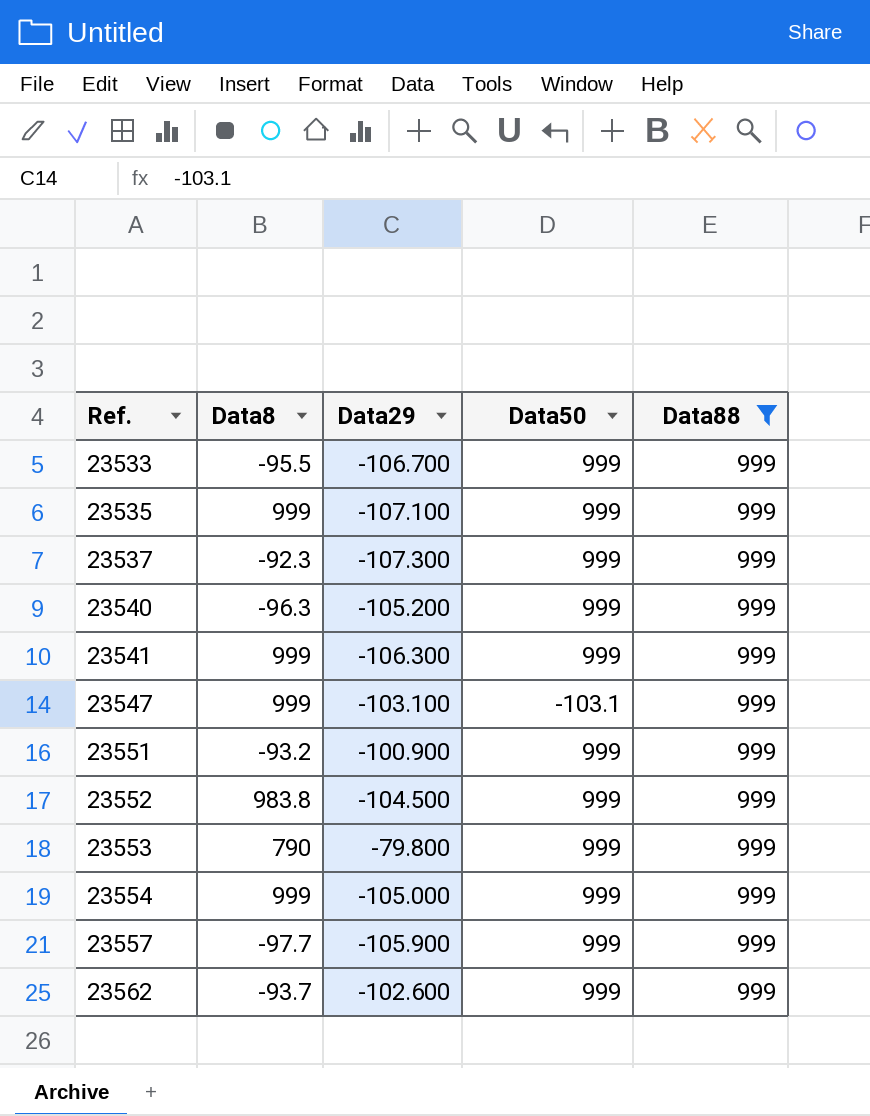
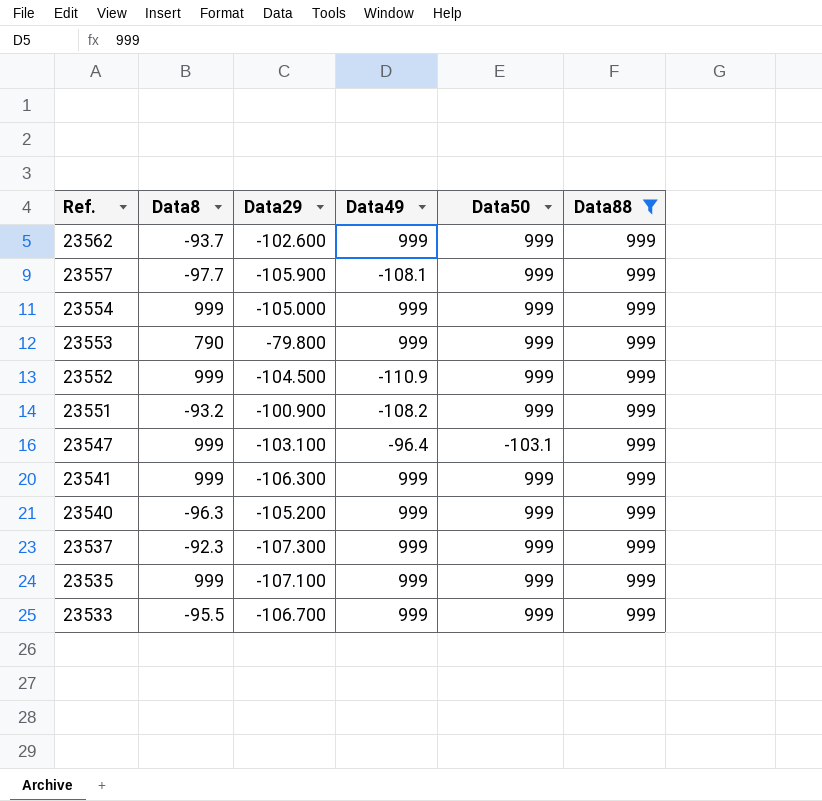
row order: Ref. ascending -> Ref. descending
column Data49 | position: none -> 4
23552 | Data8: 983.8 -> 999

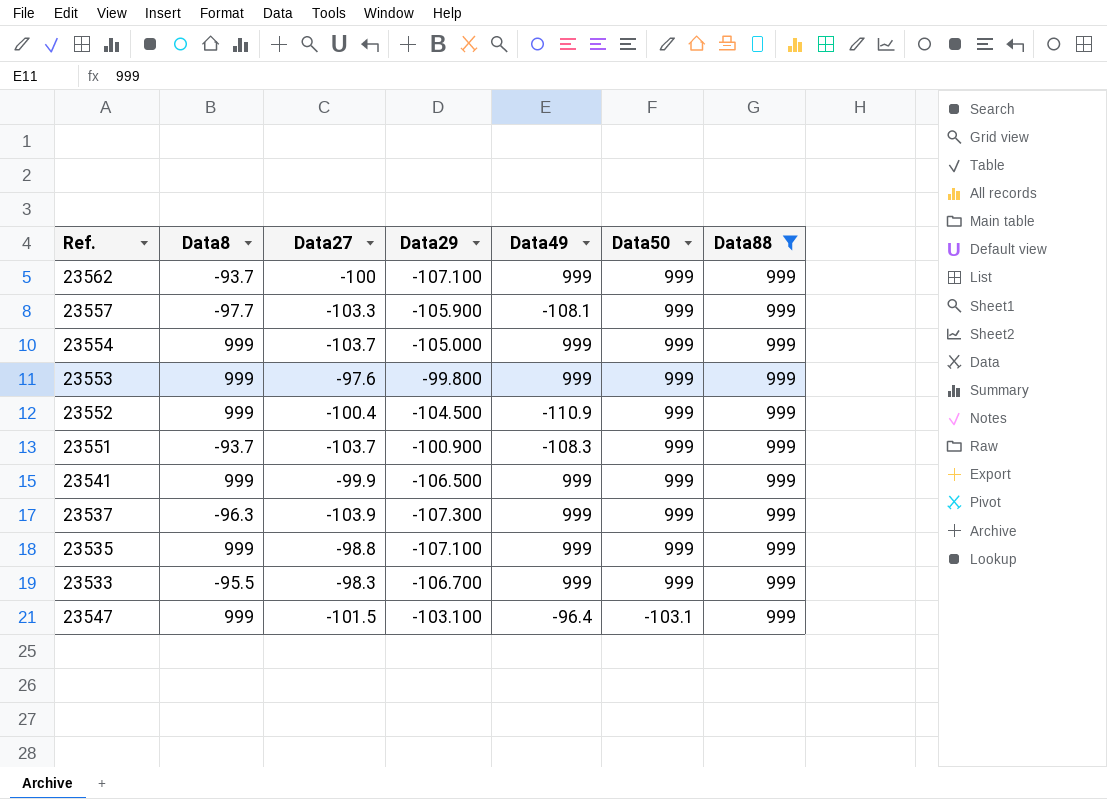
row order: Ref. descending -> Data50 descending
column Data27 | position: none -> 3
row 23540: -96.3 | -105.200 | 999 | 999 | 999 -> none
23562 | Data29: -102.600 -> -107.100
23553 | Data8: 790 -> 999
23553 | Data29: -79.800 -> -99.800
23551 | Data8: -93.2 -> -93.7
23551 | Data49: -108.2 -> -108.3
23541 | Data29: -106.300 -> -106.500
23537 | Data8: -92.3 -> -96.3

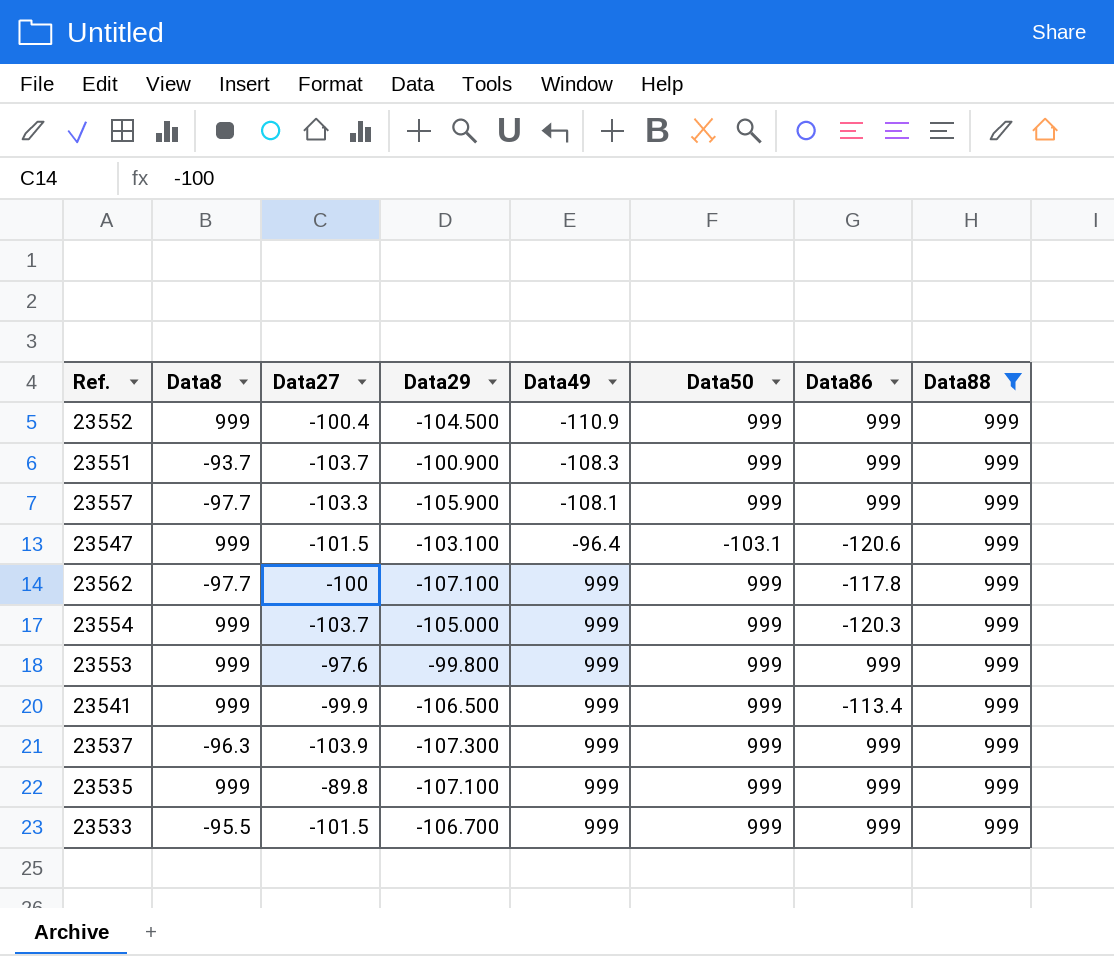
row order: Data50 descending -> Data49 ascending
column Data86 | position: none -> 7
23562 | Data8: -93.7 -> -97.7
23535 | Data27: -98.8 -> -89.8
23533 | Data27: -98.3 -> -101.5

